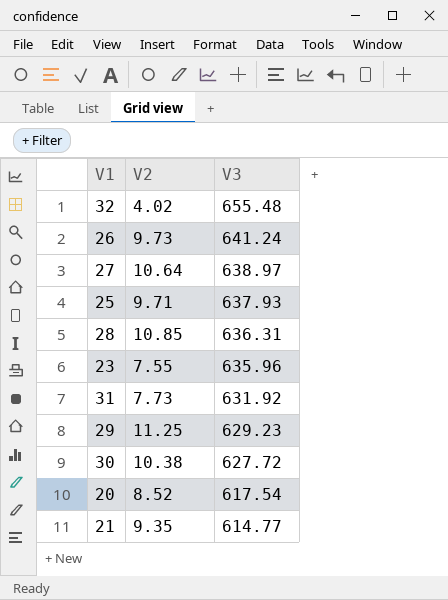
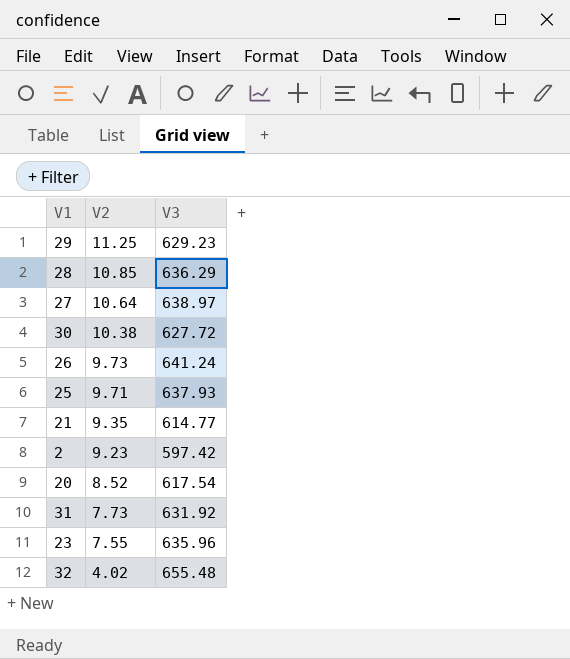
row order: V3 descending -> V2 descending
28 | V3: 636.31 -> 636.29
row 2: none -> 9.23 | 597.42

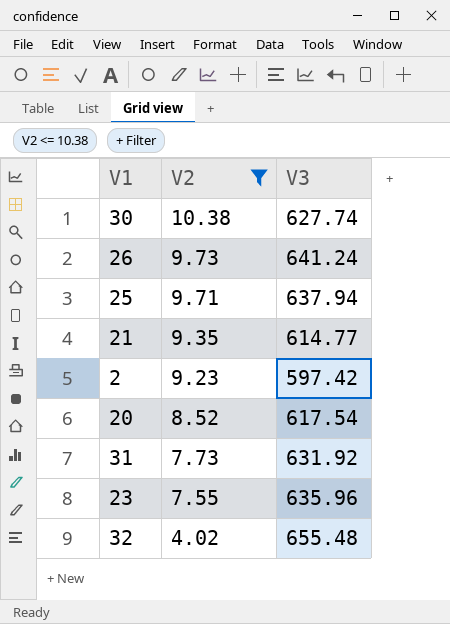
filter: none -> V2 <= 10.38
30 | V3: 627.72 -> 627.74
25 | V3: 637.93 -> 637.94

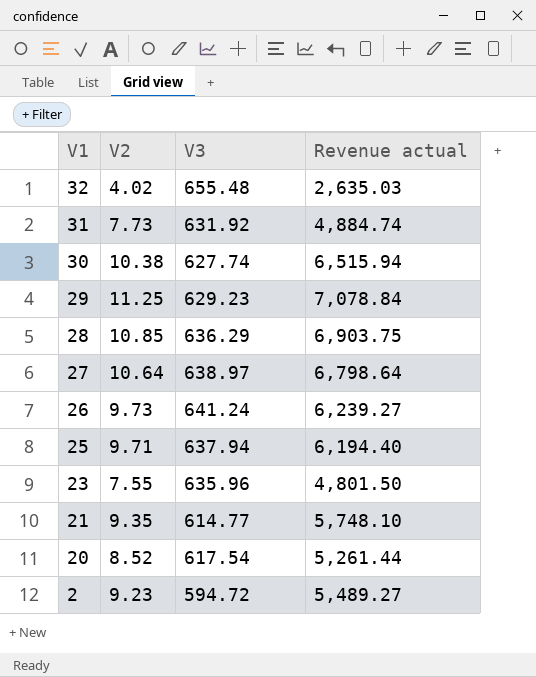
filter: V2 <= 10.38 -> none
row order: V2 descending -> V1 descending
column Revenue actual | formula: none -> [V2] * [V3]
2 | V3: 597.42 -> 594.72

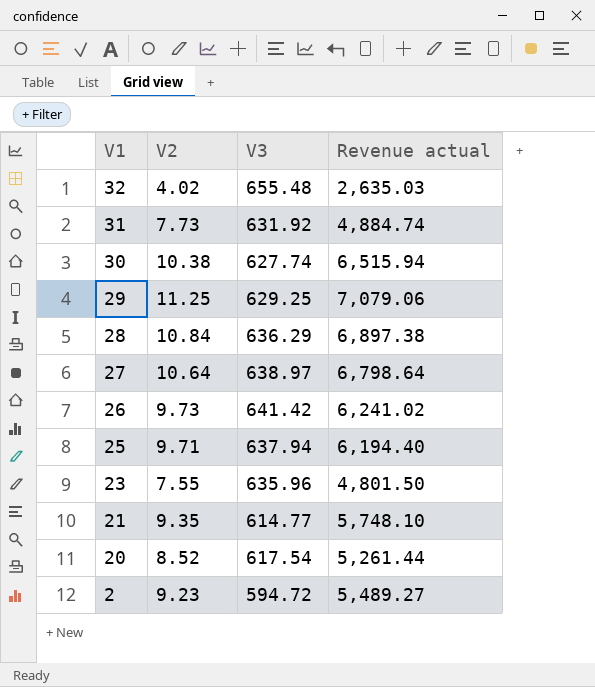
29 | V3: 629.23 -> 629.25
29 | Revenue actual: 7,078.84 -> 7,079.06
28 | V2: 10.85 -> 10.84
28 | Revenue actual: 6,903.75 -> 6,897.38
26 | V3: 641.24 -> 641.42
26 | Revenue actual: 6,239.27 -> 6,241.02

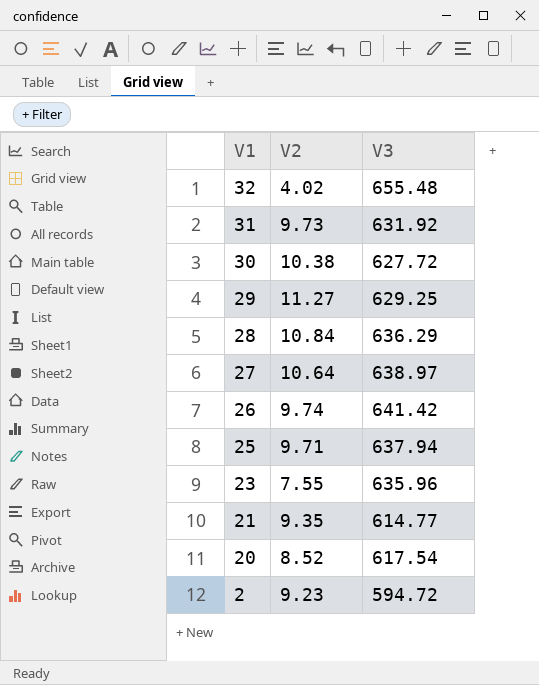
column Revenue actual | formula: [V2] * [V3] -> none
31 | V2: 7.73 -> 9.73
30 | V3: 627.74 -> 627.72
29 | V2: 11.25 -> 11.27
26 | V2: 9.73 -> 9.74

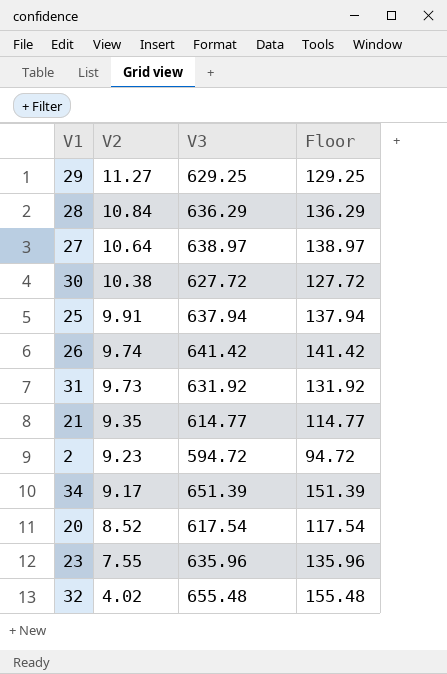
row order: V1 descending -> V2 descending
column Floor | formula: none -> [V3] - 500
25 | V2: 9.71 -> 9.91
row 34: none -> 9.17 | 651.39 | 151.39

